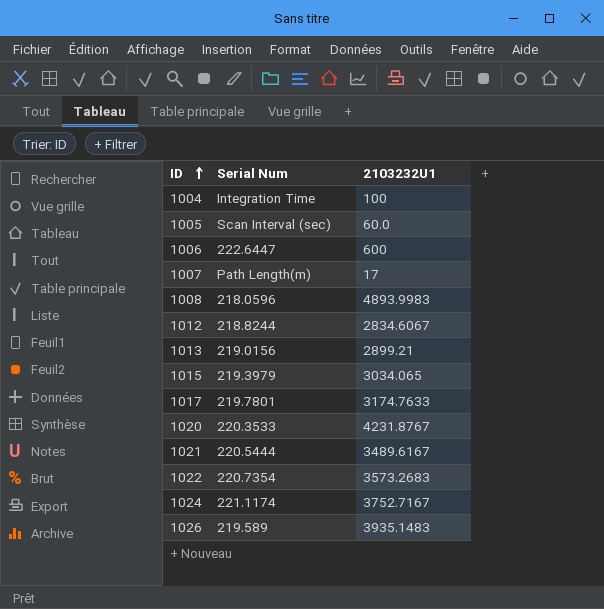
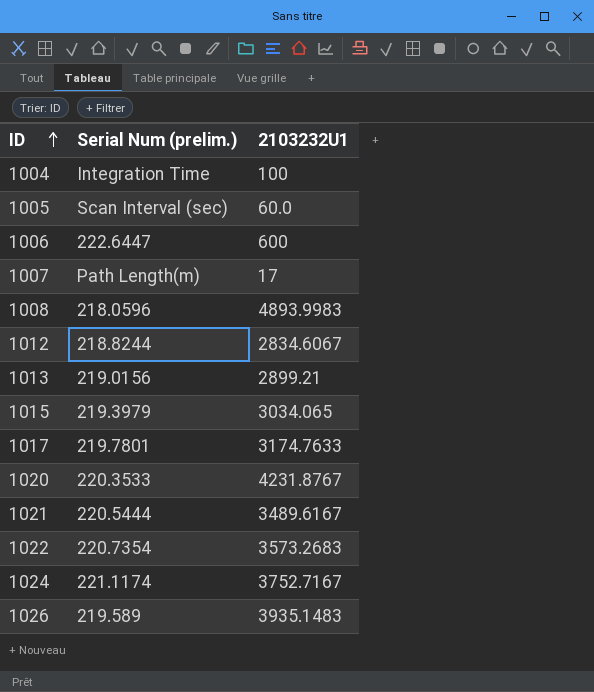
column name: Serial Num -> Serial Num (prelim.)

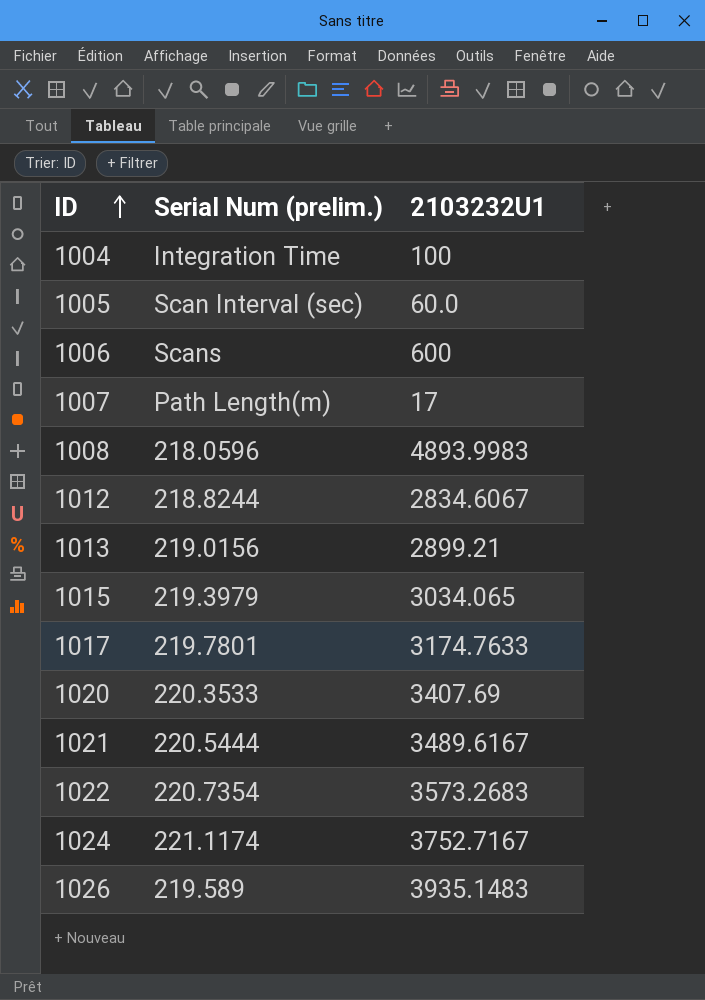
1006 | Serial Num (prelim.): 222.6447 -> Scans
1020 | 2103232U1: 4231.8767 -> 3407.69

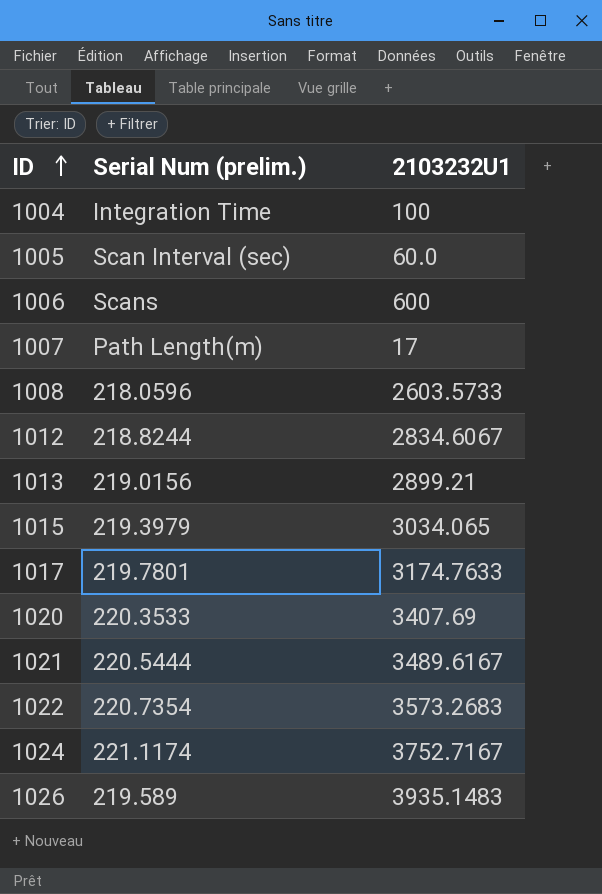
1008 | 2103232U1: 4893.9983 -> 2603.5733

